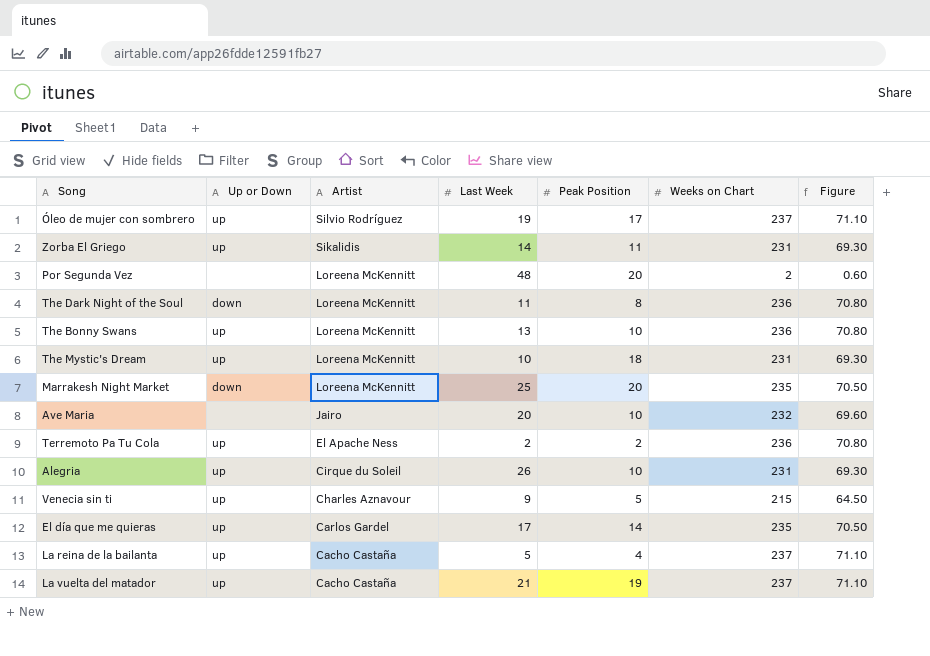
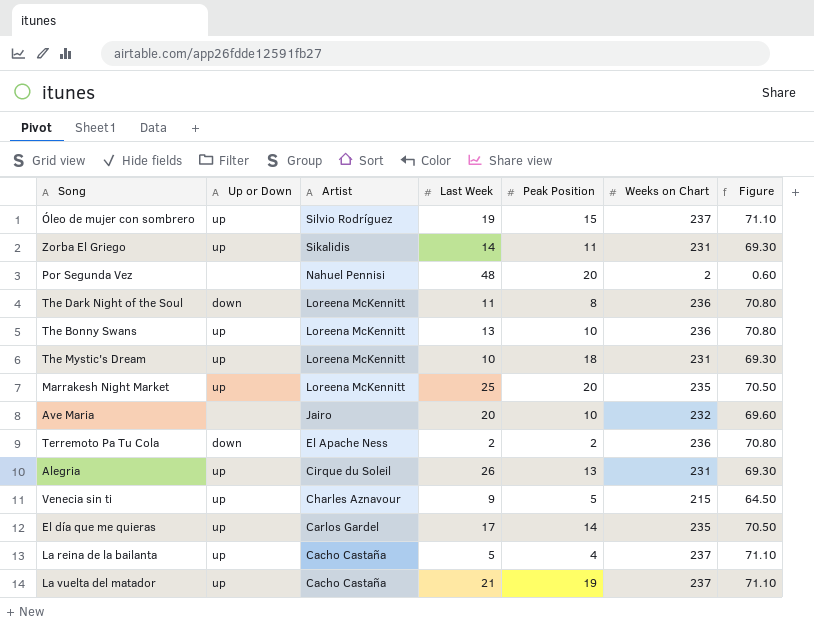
Óleo de mujer con sombrero | Peak Position: 17 -> 15
Por Segunda Vez | Artist: Loreena McKennitt -> Nahuel Pennisi
Marrakesh Night Market | Up or Down: down -> up
Terremoto Pa Tu Cola | Up or Down: up -> down
Alegria | Peak Position: 10 -> 13

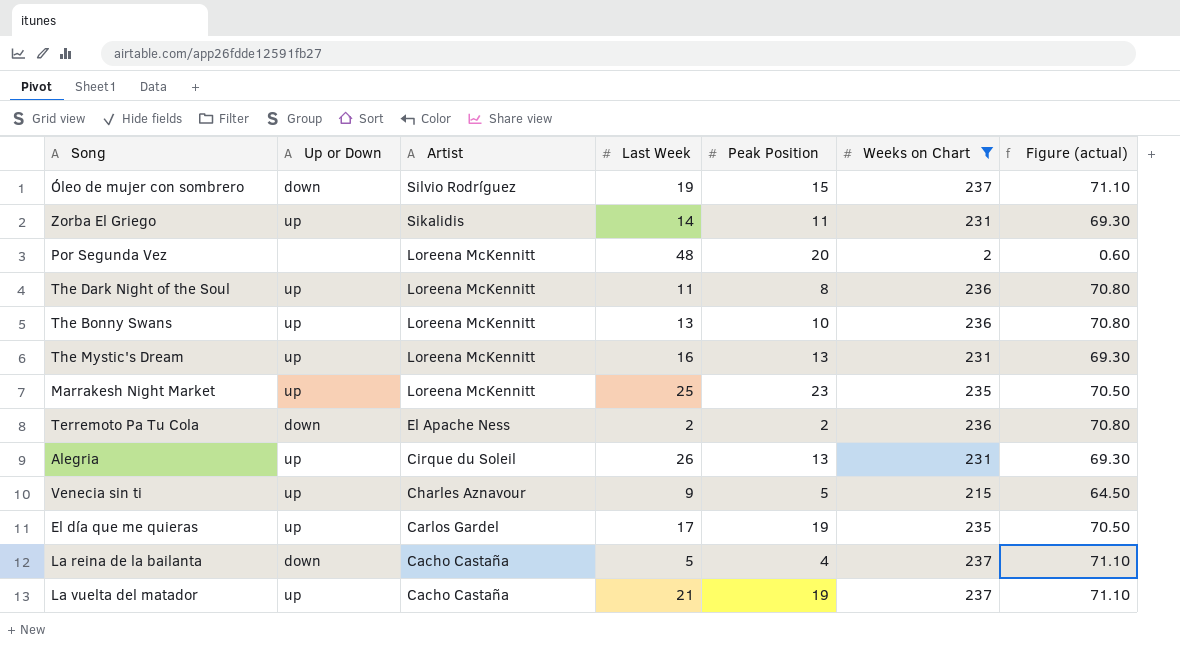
filter: none -> Weeks on Chart != 232
column name: Figure -> Figure (actual)
Óleo de mujer con sombrero | Up or Down: up -> down
Por Segunda Vez | Artist: Nahuel Pennisi -> Loreena McKennitt
The Dark Night of the Soul | Up or Down: down -> up
The Mystic's Dream | Last Week: 10 -> 16
The Mystic's Dream | Peak Position: 18 -> 13
Marrakesh Night Market | Peak Position: 20 -> 23
El día que me quieras | Peak Position: 14 -> 19
La reina de la bailanta | Up or Down: up -> down

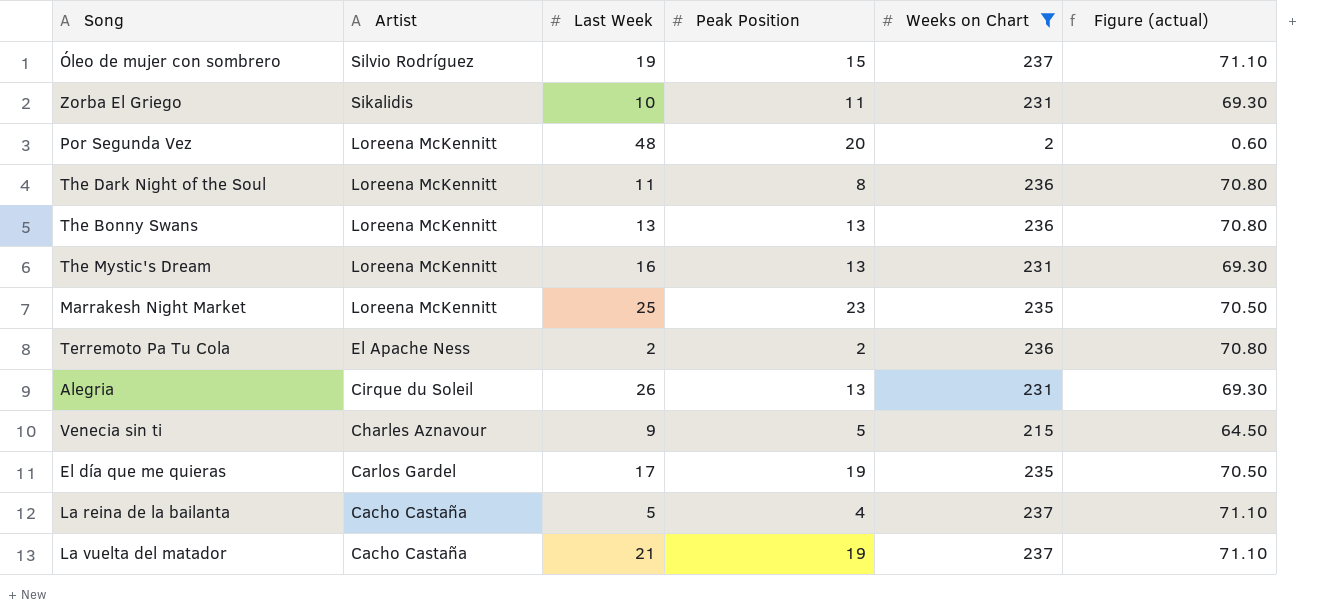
column Up or Down | position: 2 -> none
Zorba El Griego | Last Week: 14 -> 10
The Bonny Swans | Peak Position: 10 -> 13

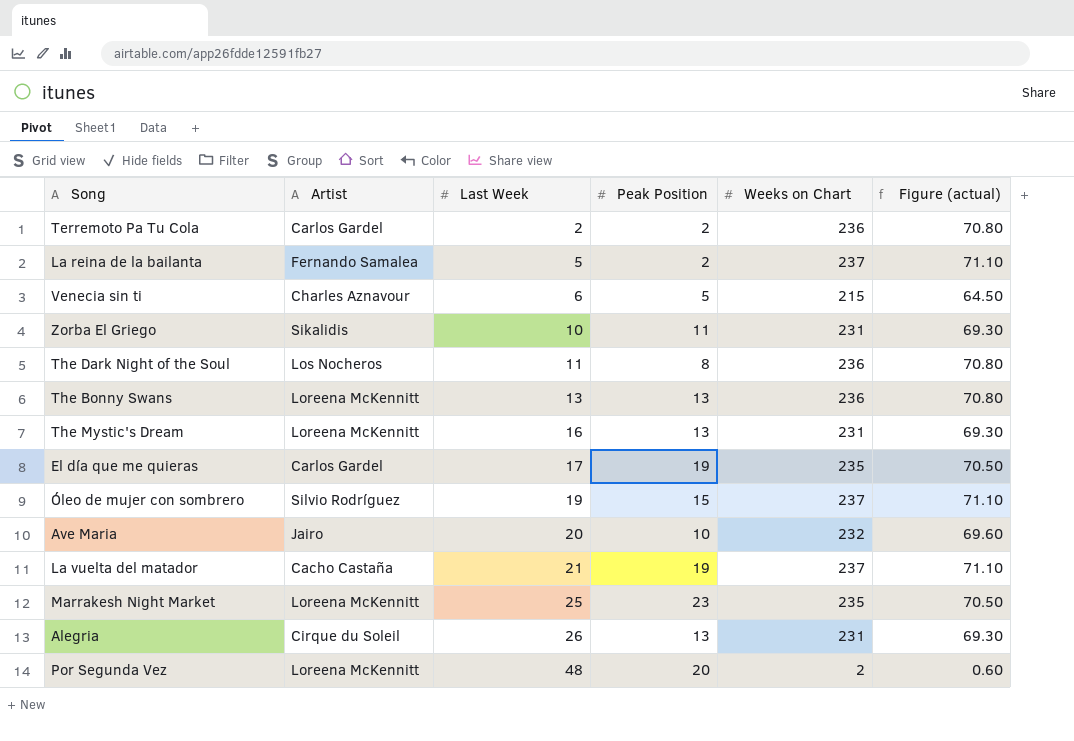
filter: Weeks on Chart != 232 -> none
row order: Artist descending -> Last Week ascending
Terremoto Pa Tu Cola | Artist: El Apache Ness -> Carlos Gardel
La reina de la bailanta | Artist: Cacho Castaña -> Fernando Samalea
La reina de la bailanta | Peak Position: 4 -> 2
Venecia sin ti | Last Week: 9 -> 6
The Dark Night of the Soul | Artist: Loreena McKennitt -> Los Nocheros

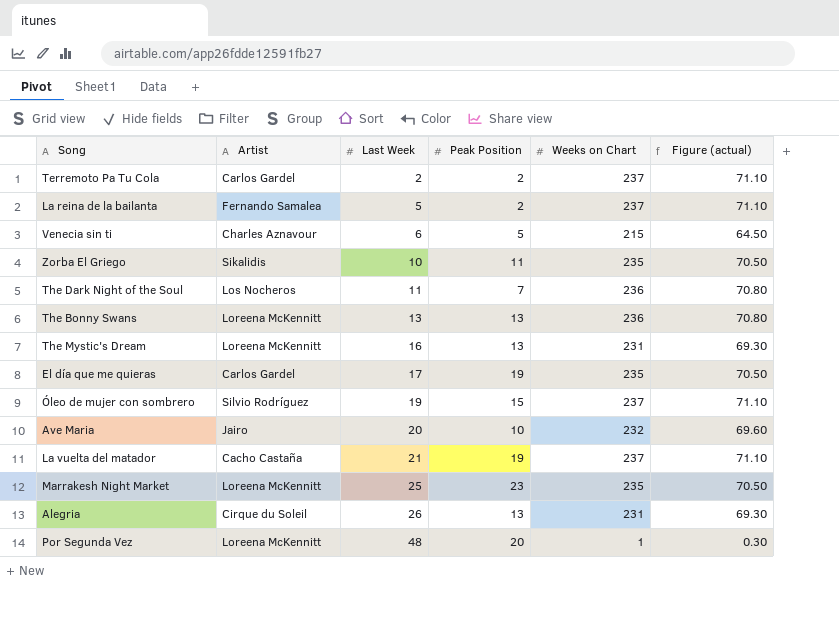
Terremoto Pa Tu Cola | Weeks on Chart: 236 -> 237
Terremoto Pa Tu Cola | Figure (actual): 70.80 -> 71.10
Zorba El Griego | Weeks on Chart: 231 -> 235
Zorba El Griego | Figure (actual): 69.30 -> 70.50
The Dark Night of the Soul | Peak Position: 8 -> 7
Por Segunda Vez | Weeks on Chart: 2 -> 1
Por Segunda Vez | Figure (actual): 0.60 -> 0.30

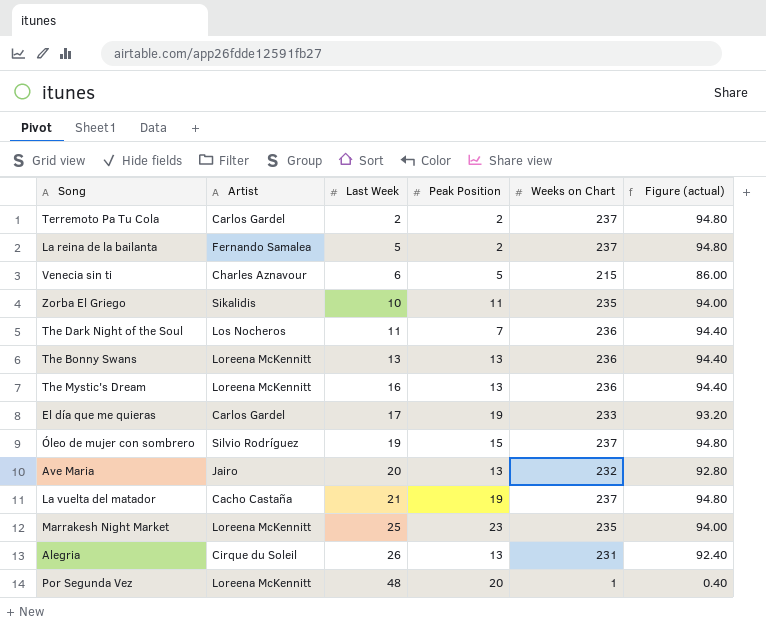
column Figure (actual) | formula: [Weeks on Chart] * 0.3 -> [Weeks on Chart] * 0.4
The Mystic's Dream | Weeks on Chart: 231 -> 236
El día que me quieras | Weeks on Chart: 235 -> 233
Ave Maria | Peak Position: 10 -> 13

